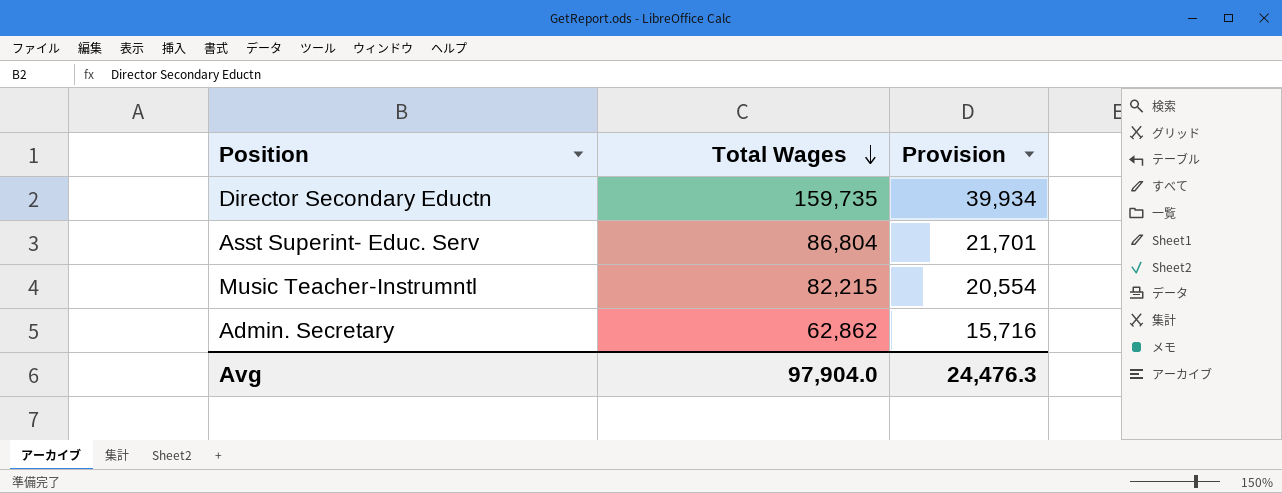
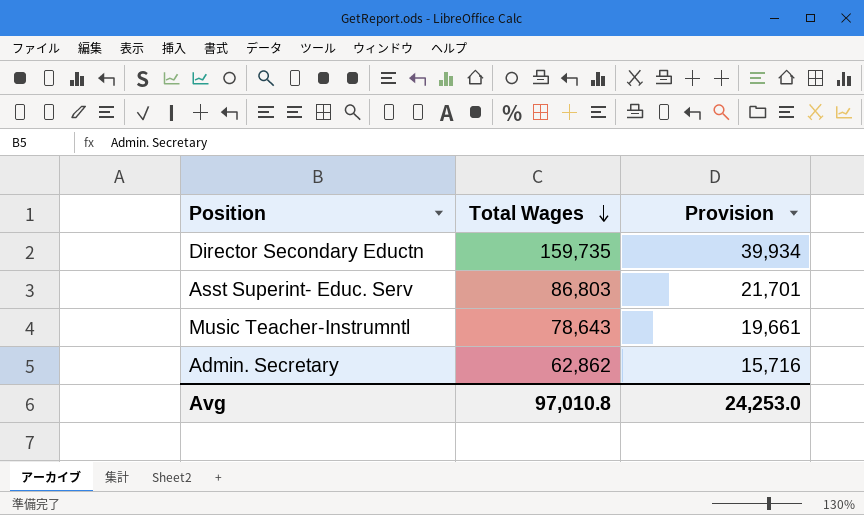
Asst Superint- Educ. Serv | Total Wages: 86,804 -> 86,803
Music Teacher-Instrumntl | Total Wages: 82,215 -> 78,643
Music Teacher-Instrumntl | Provision: 20,554 -> 19,661
Avg | Total Wages: 97,904.0 -> 97,010.8
Avg | Provision: 24,476.3 -> 24,253.0

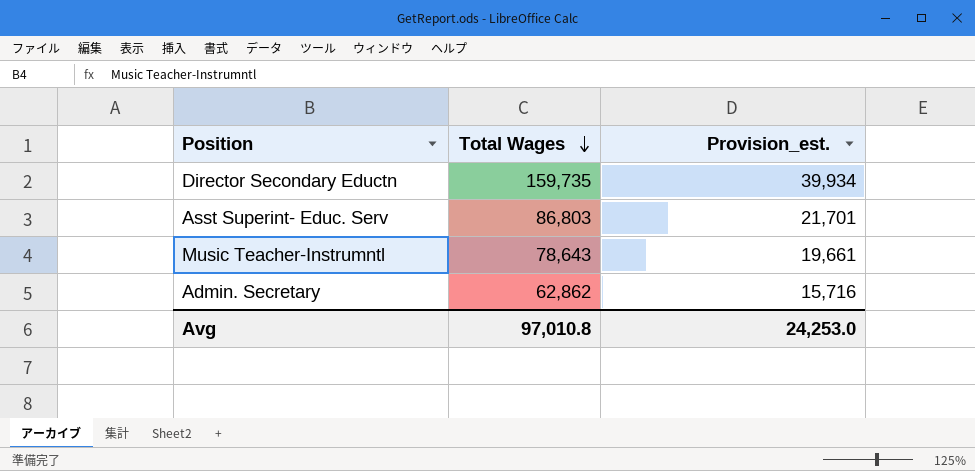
column name: Provision -> Provision_est.

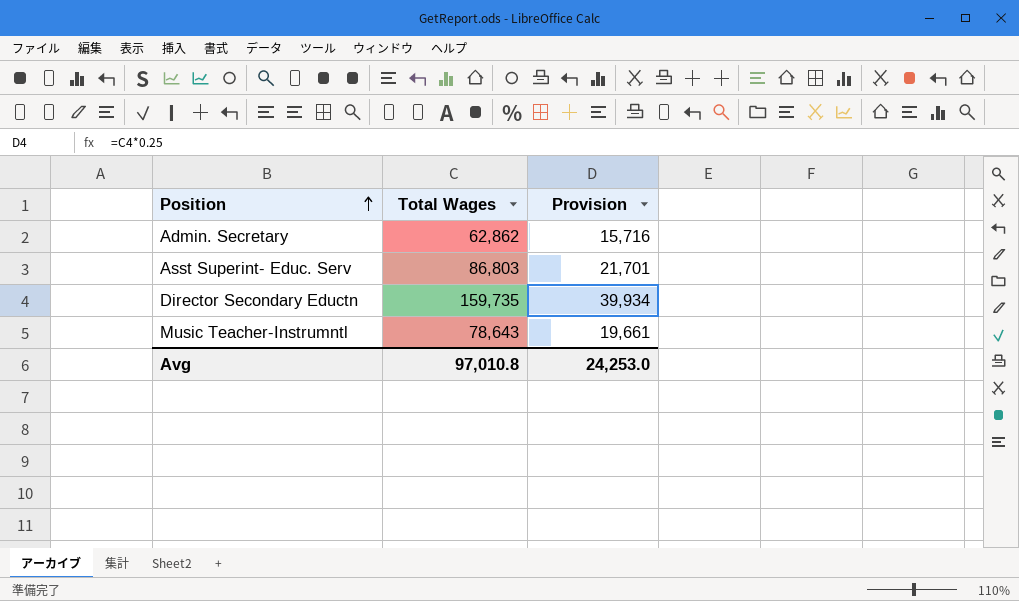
row order: Total Wages descending -> Position ascending
column name: Provision_est. -> Provision

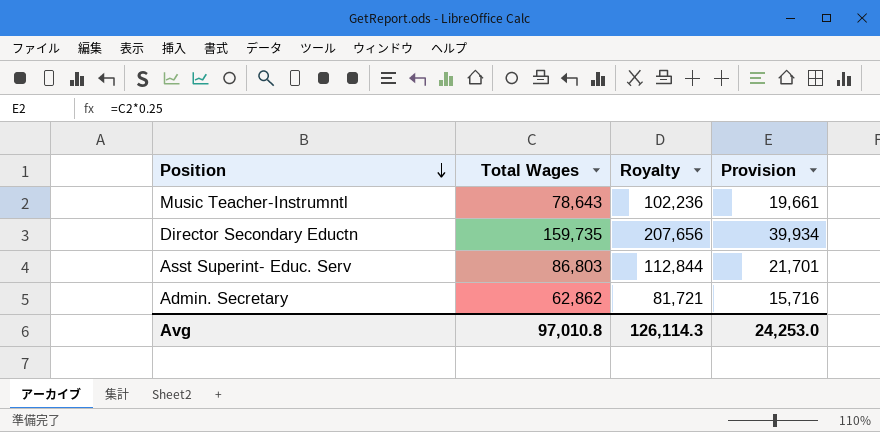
row order: Position ascending -> Position descending
column Royalty | formula: none -> [Total Wages] * 1.3

